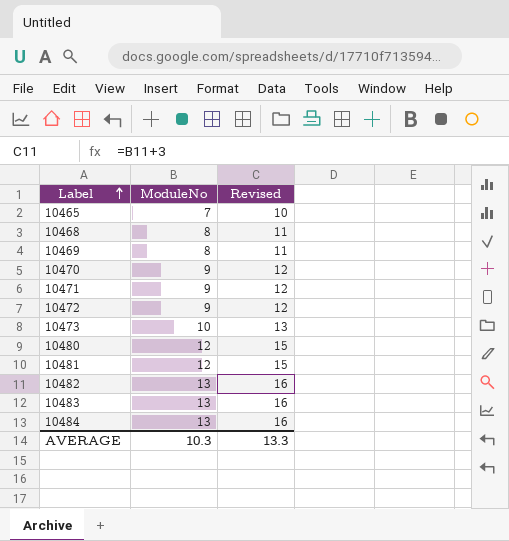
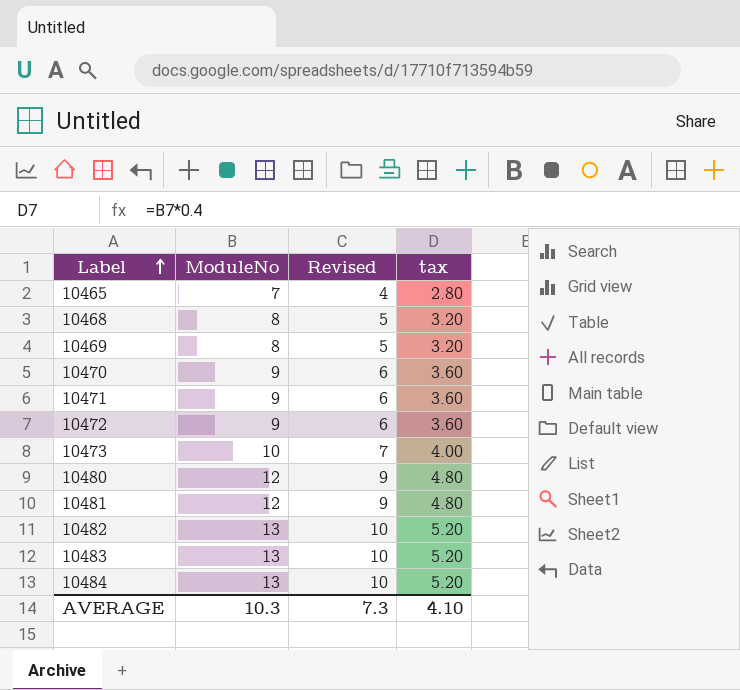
column Revised | formula: [ModuleNo] + 3 -> [ModuleNo] - 3
column tax | formula: none -> [ModuleNo] * 0.4
AVERAGE | Revised: 13.3 -> 7.3

